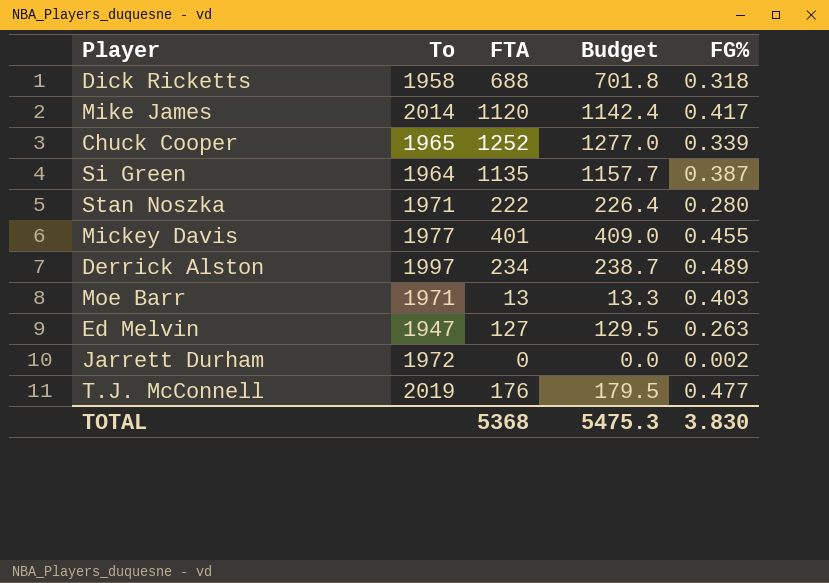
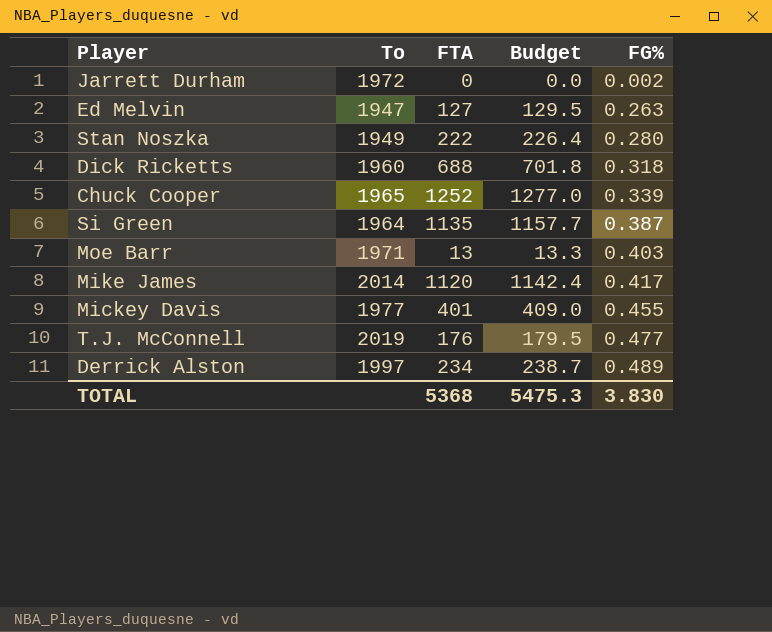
row order: none -> FG% ascending
Stan Noszka | To: 1971 -> 1949
Dick Ricketts | To: 1958 -> 1960

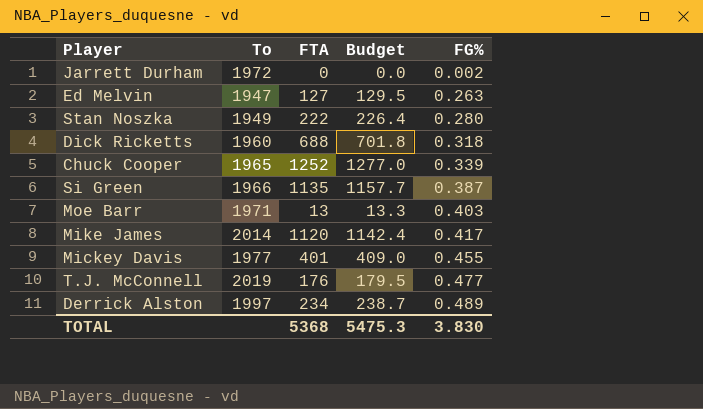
Si Green | To: 1964 -> 1966

